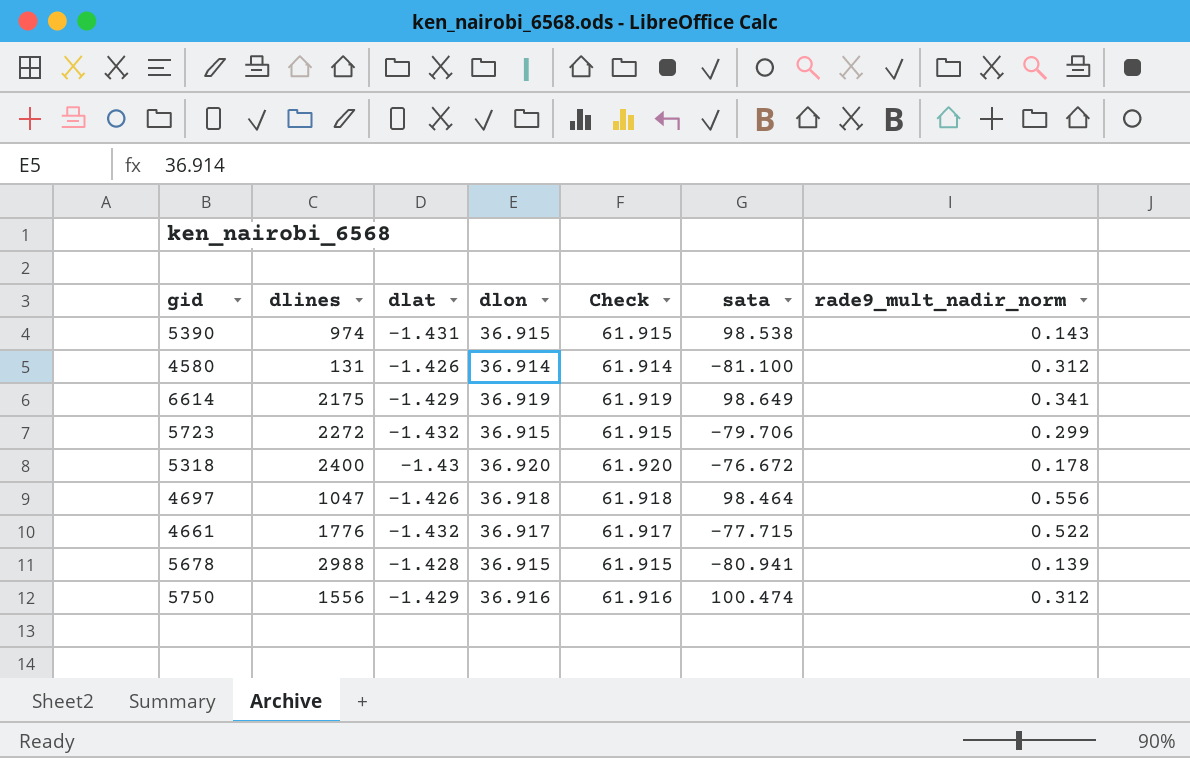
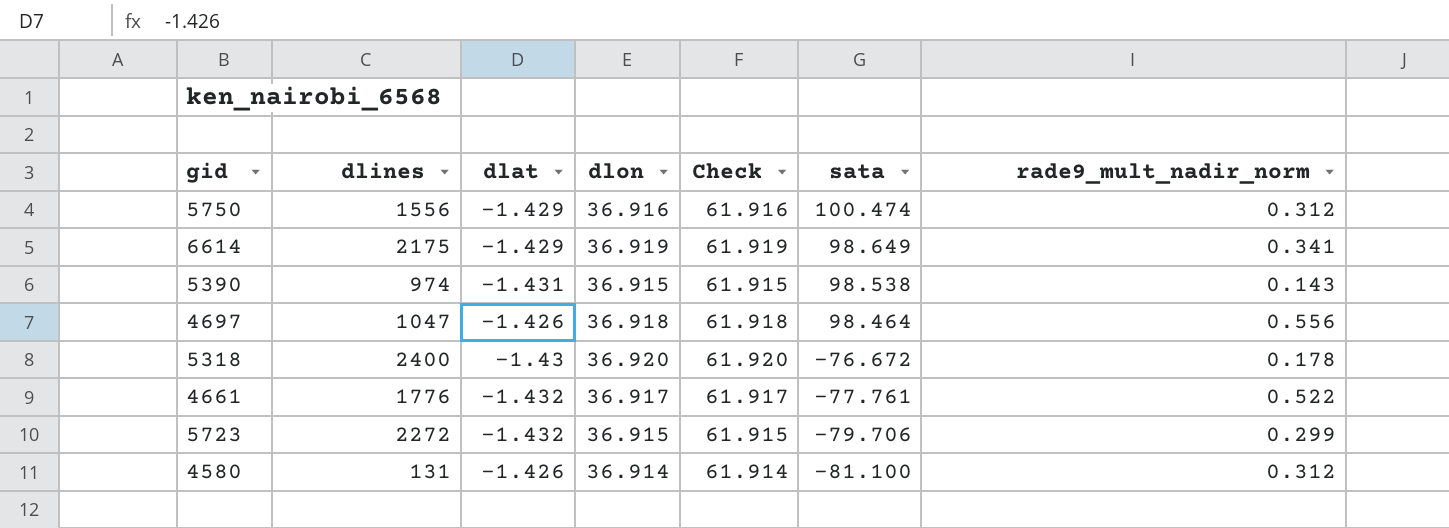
row order: none -> sata descending
row 5678: 2988 | -1.428 | 36.915 | 61.915 | -80.941 | 0.139 -> none
4661 | sata: -77.715 -> -77.761

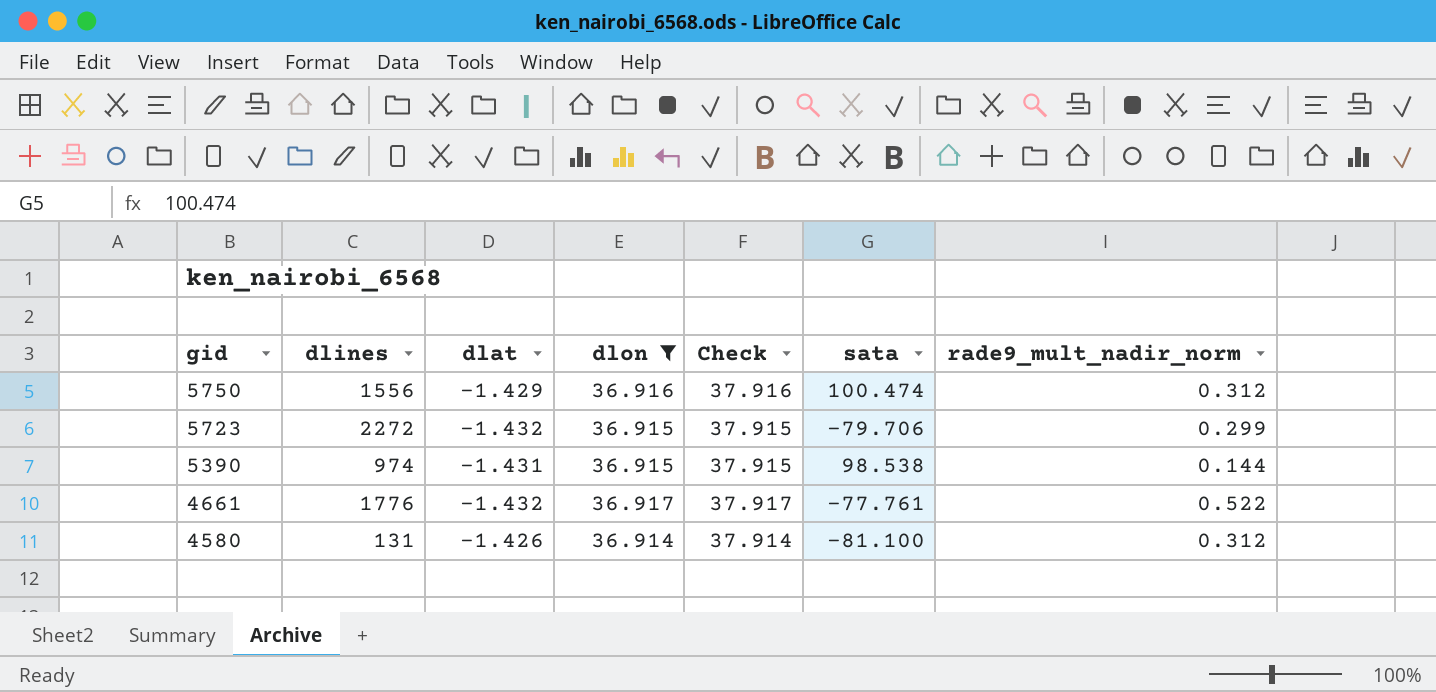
filter: none -> dlon <= 36.917
row order: sata descending -> gid descending
column Check | formula: [dlon] + 25 -> [dlon] + 1
5390 | rade9_mult_nadir_norm: 0.143 -> 0.144

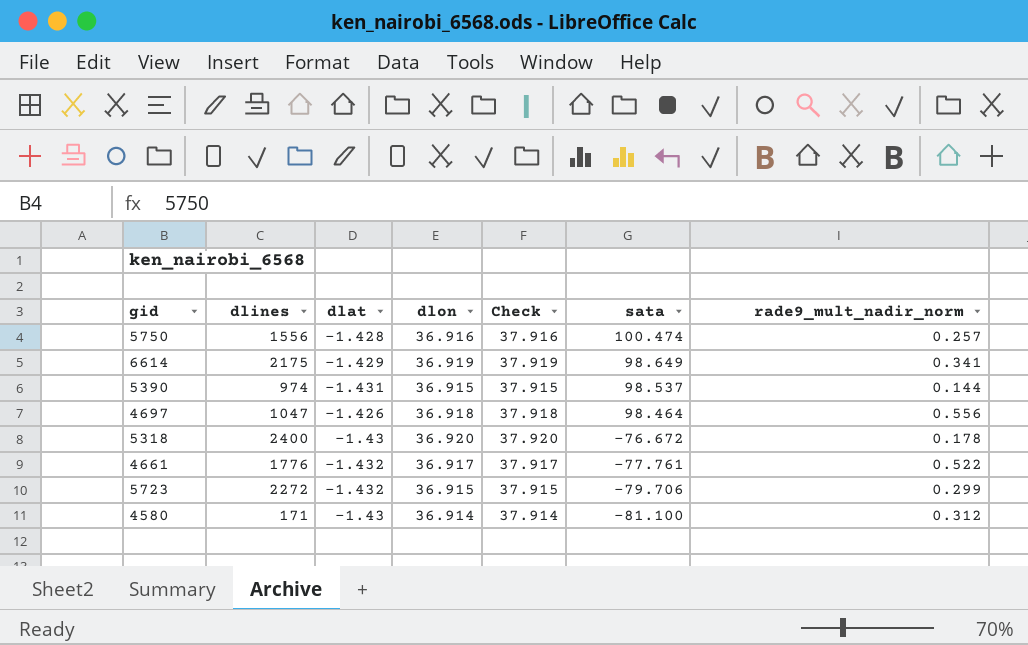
filter: dlon <= 36.917 -> none
row order: gid descending -> sata descending
5750 | dlat: -1.429 -> -1.428
5750 | rade9_mult_nadir_norm: 0.312 -> 0.257
5390 | sata: 98.538 -> 98.537
4580 | dlines: 131 -> 171
4580 | dlat: -1.426 -> -1.43

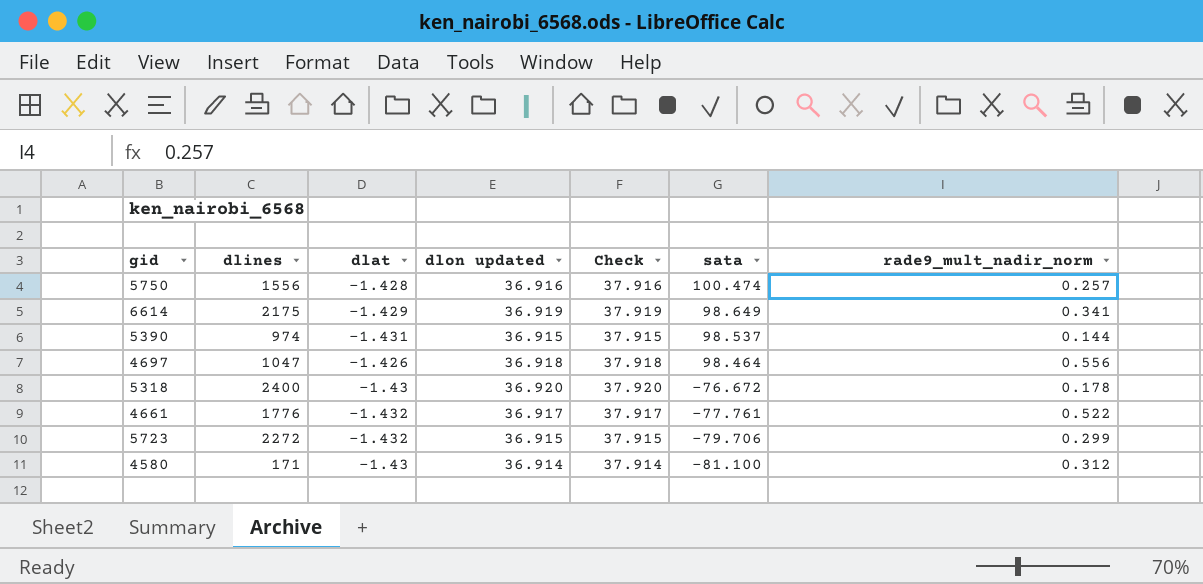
column name: dlon -> dlon updated

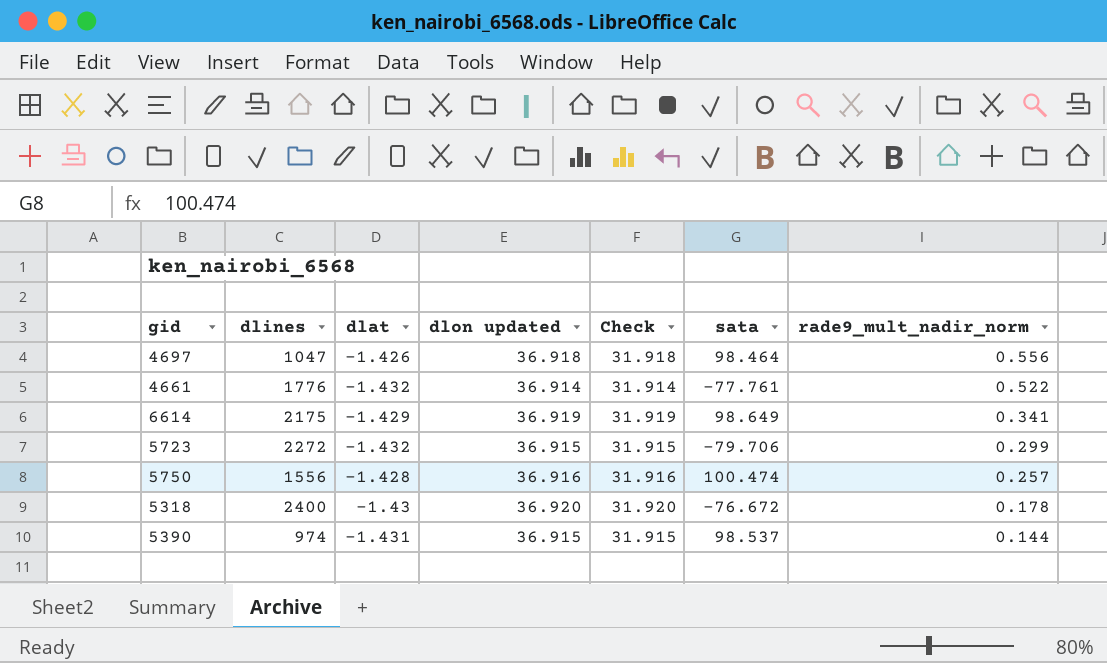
row order: sata descending -> rade9_mult_nadir_norm descending
column Check | formula: [dlon updated] + 1 -> [dlon updated] - 5
row 4580: 171 | -1.43 | 36.914 | 37.914 | -81.100 | 0.312 -> none
4661 | dlon updated: 36.917 -> 36.914

